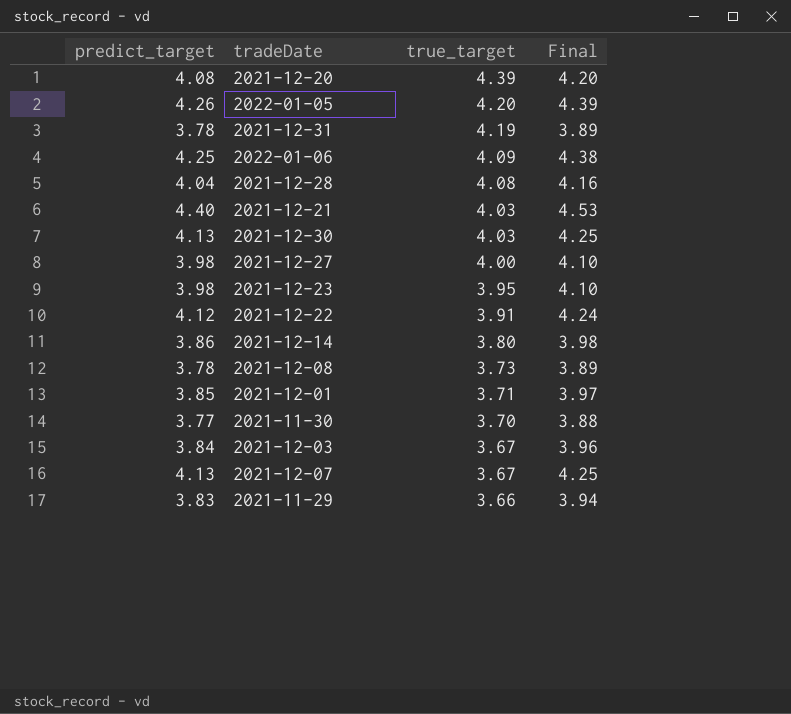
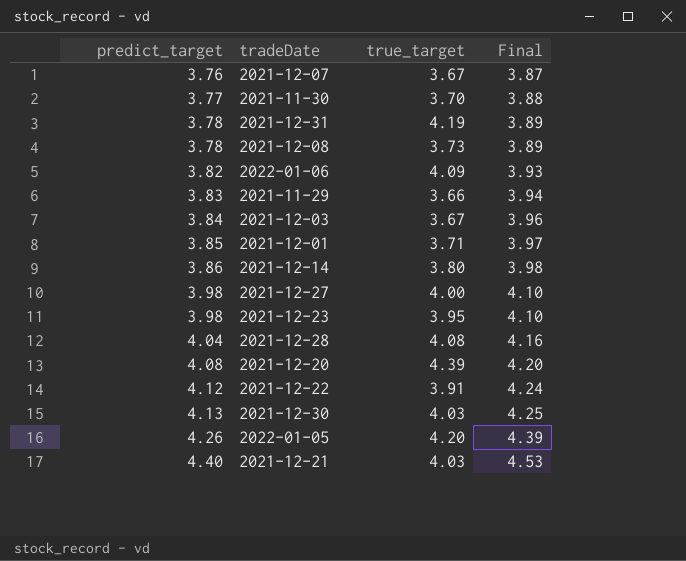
row order: true_target descending -> predict_target ascending
2021-12-07 | predict_target: 4.13 -> 3.76
2021-12-07 | Final: 4.25 -> 3.87
2022-01-06 | predict_target: 4.25 -> 3.82
2022-01-06 | Final: 4.38 -> 3.93

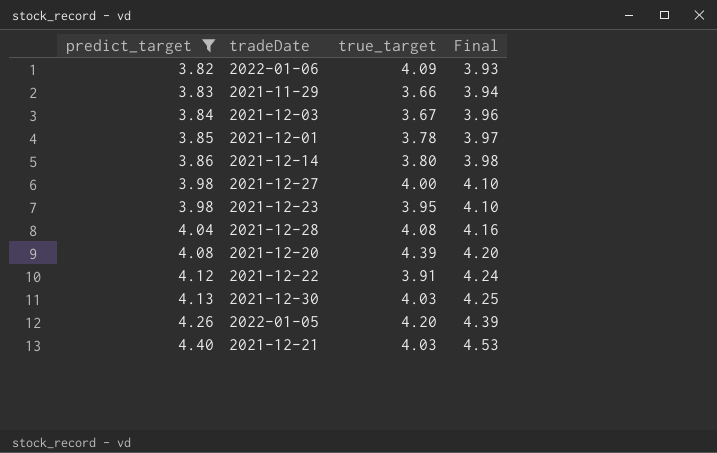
filter: none -> predict_target >= 3.82
2021-12-01 | true_target: 3.71 -> 3.78

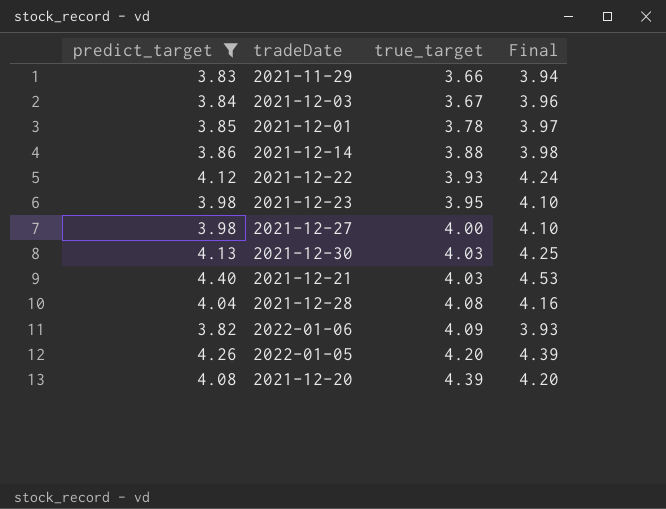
row order: predict_target ascending -> true_target ascending
2021-12-14 | true_target: 3.80 -> 3.88
2021-12-22 | true_target: 3.91 -> 3.93

